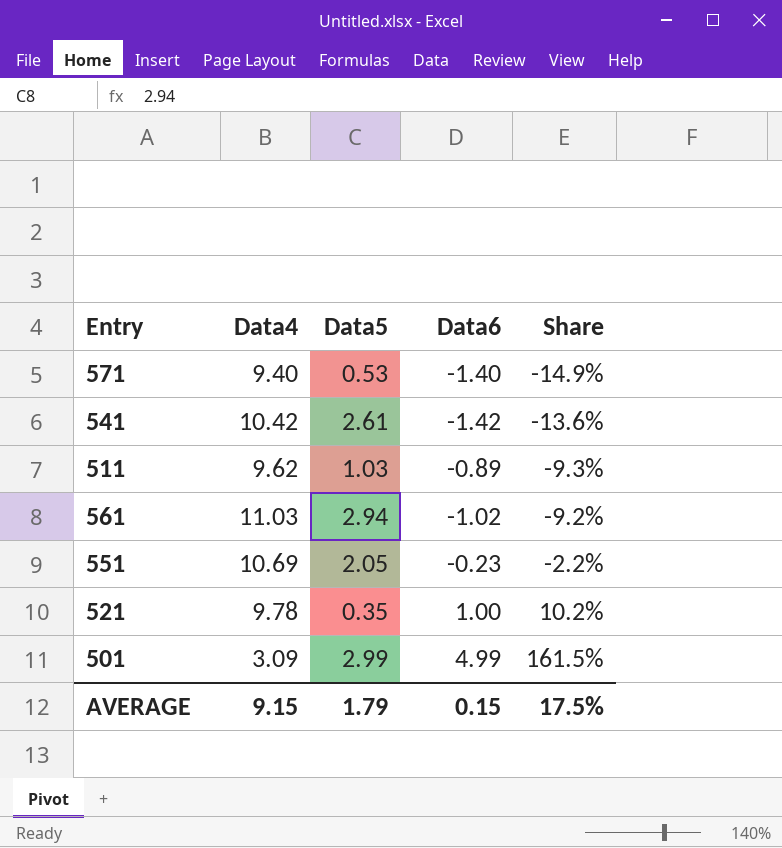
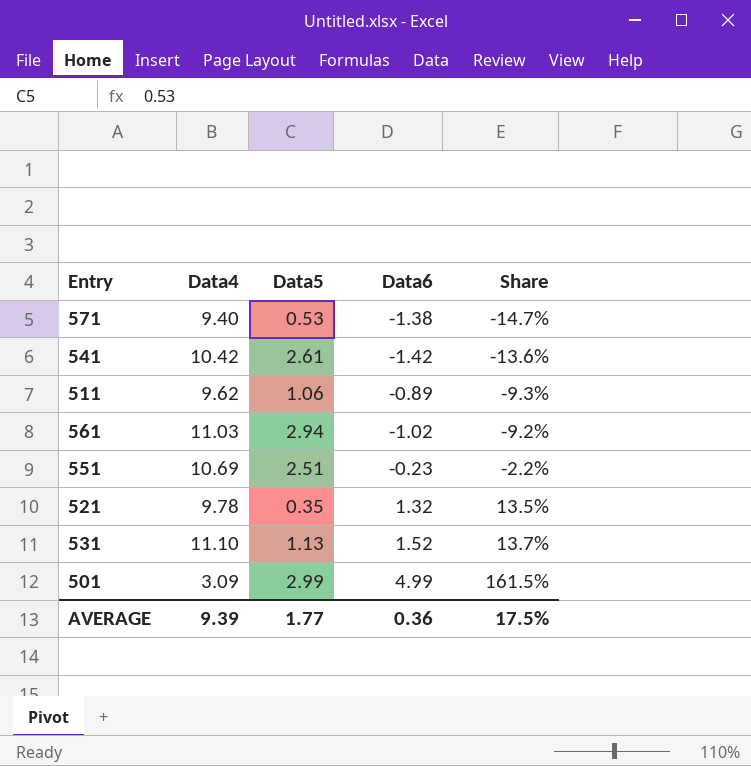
571 | Data6: -1.40 -> -1.38
571 | Share: -14.9% -> -14.7%
511 | Data5: 1.03 -> 1.06
551 | Data5: 2.05 -> 2.51
521 | Data6: 1.00 -> 1.32
521 | Share: 10.2% -> 13.5%
row 531: none -> 11.10 | 1.13 | 1.52 | 13.7%
AVERAGE | Data4: 9.15 -> 9.39
AVERAGE | Data5: 1.79 -> 1.77
AVERAGE | Data6: 0.15 -> 0.36

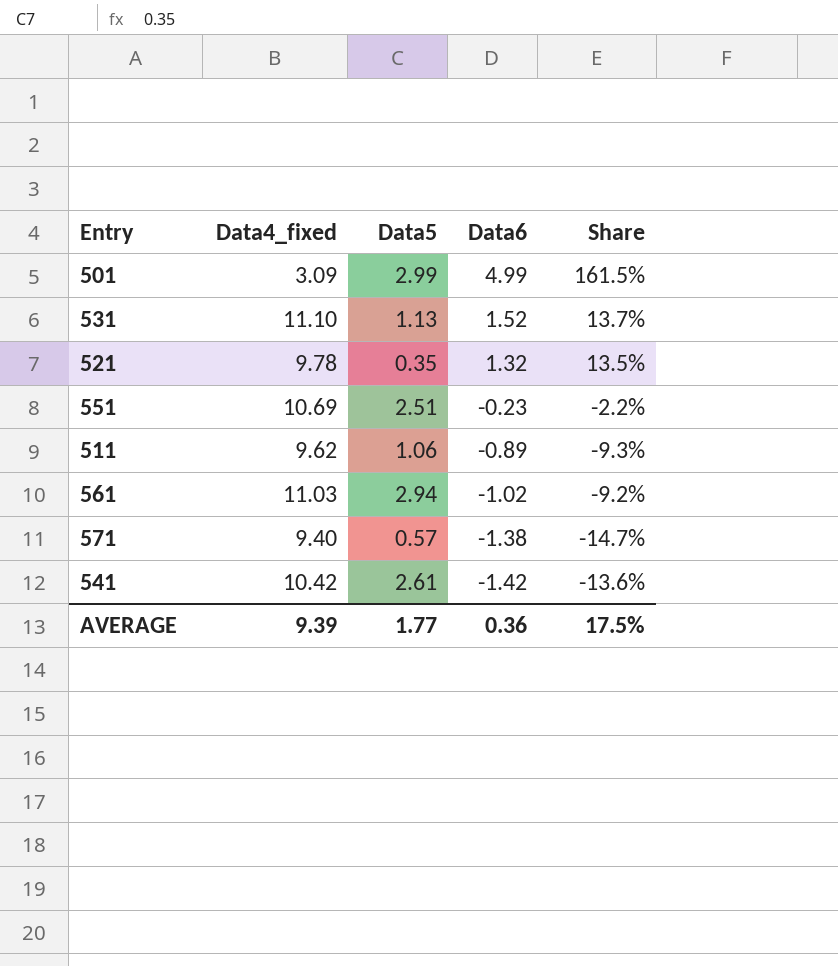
row order: Share ascending -> Data6 descending
column name: Data4 -> Data4_fixed
571 | Data5: 0.53 -> 0.57

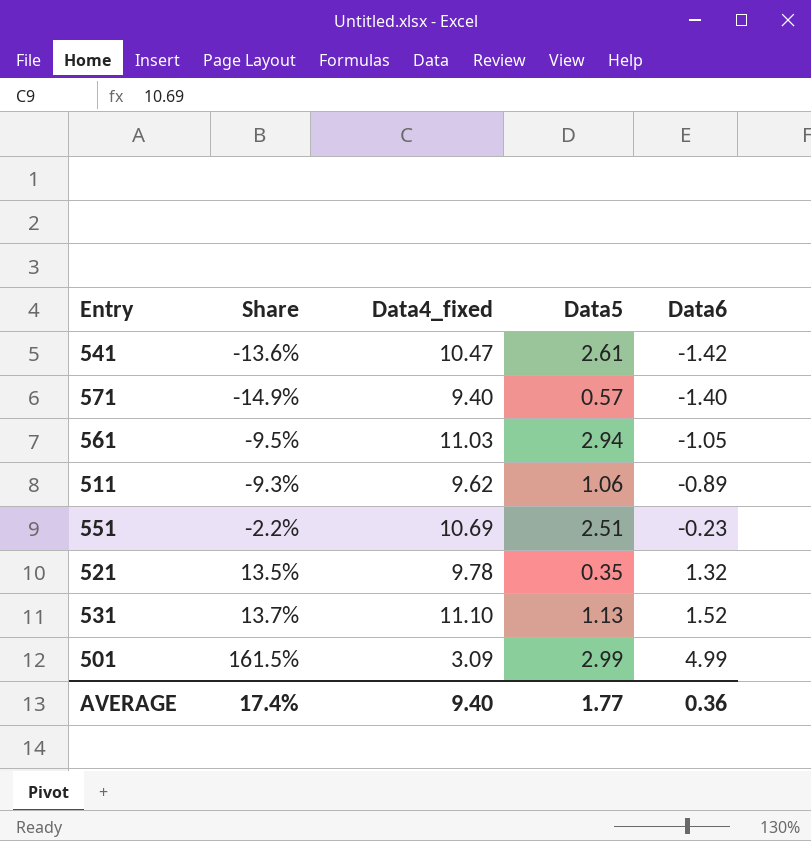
row order: Data6 descending -> Data6 ascending
column Share | position: 5 -> 2
541 | Data4_fixed: 10.42 -> 10.47
571 | Share: -14.7% -> -14.9%
571 | Data6: -1.38 -> -1.40
561 | Share: -9.2% -> -9.5%
561 | Data6: -1.02 -> -1.05
AVERAGE | Share: 17.5% -> 17.4%
AVERAGE | Data4_fixed: 9.39 -> 9.40

